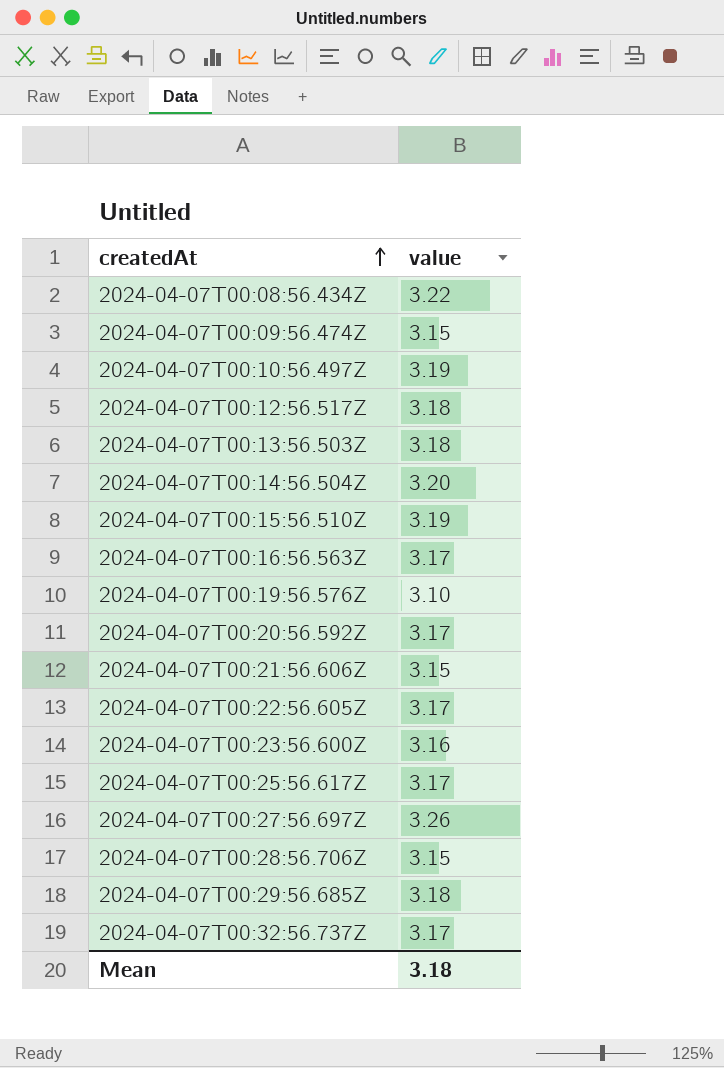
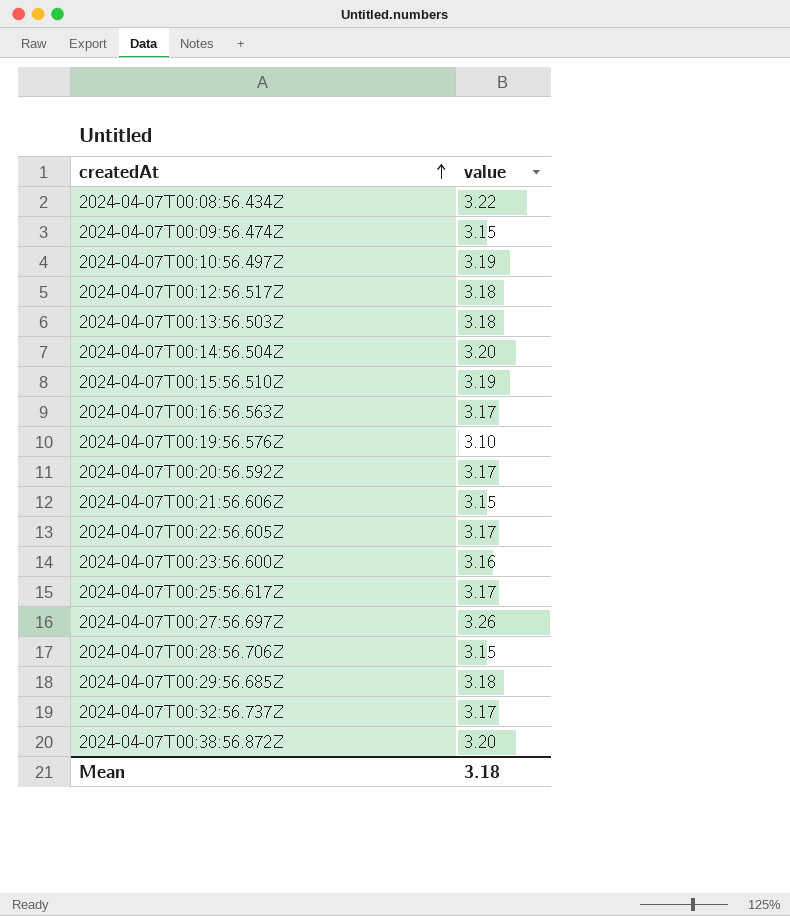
row 2024-04-07T00:38:56.872Z: none -> 3.20

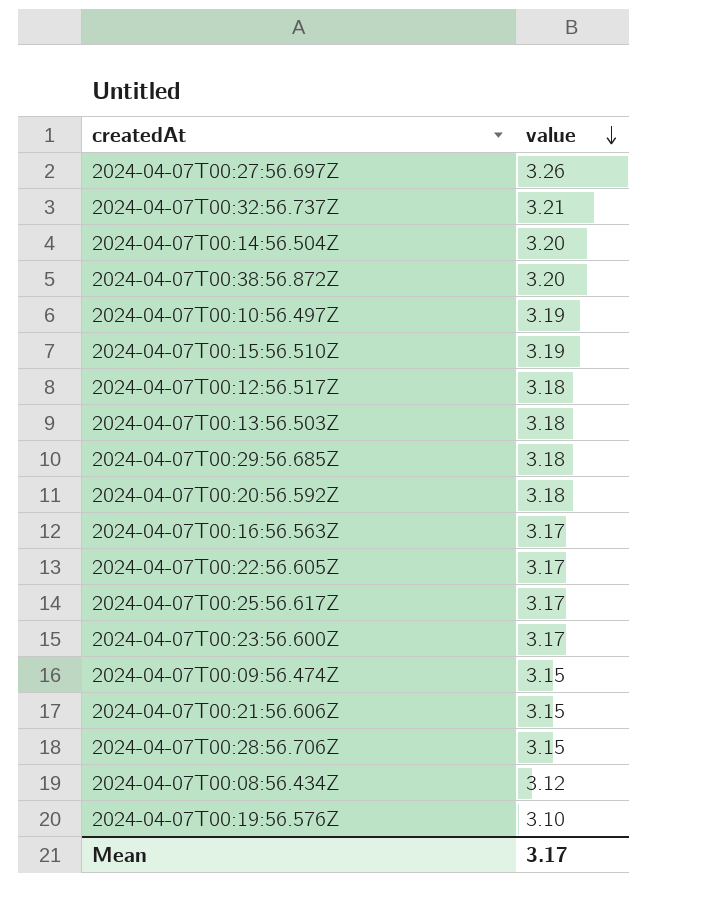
row order: createdAt ascending -> value descending
2024-04-07T00:32:56.737Z | value: 3.17 -> 3.21
2024-04-07T00:20:56.592Z | value: 3.17 -> 3.18
2024-04-07T00:23:56.600Z | value: 3.16 -> 3.17
2024-04-07T00:08:56.434Z | value: 3.22 -> 3.12
Mean | value: 3.18 -> 3.17

